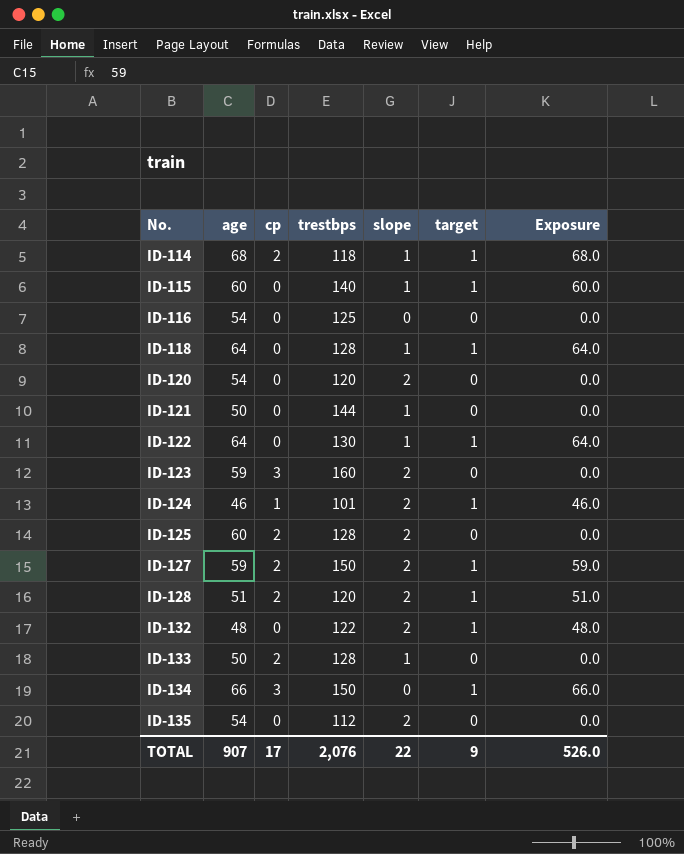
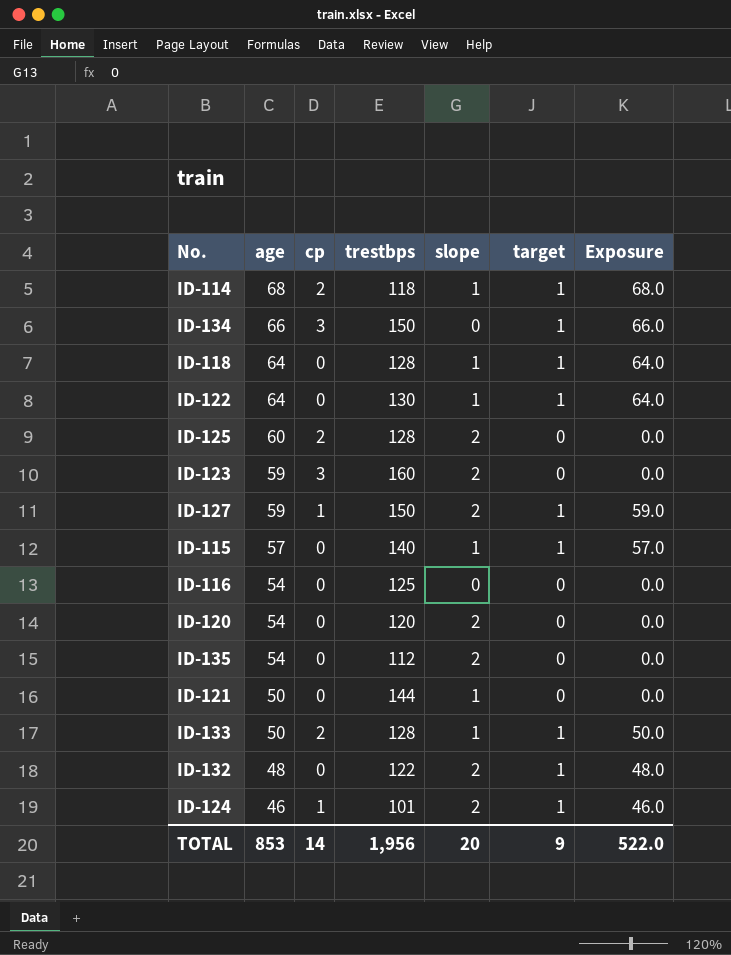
row order: No. ascending -> age descending
row ID-128: 51 | 2 | 120 | 2 | 1 | 51.0 -> none
ID-127 | cp: 2 -> 1
ID-115 | age: 60 -> 57
ID-115 | Exposure: 60.0 -> 57.0
ID-133 | target: 0 -> 1
ID-133 | Exposure: 0.0 -> 50.0
TOTAL | age: 907 -> 853
TOTAL | cp: 17 -> 14
TOTAL | trestbps: 2,076 -> 1,956
TOTAL | slope: 22 -> 20
TOTAL | Exposure: 526.0 -> 522.0

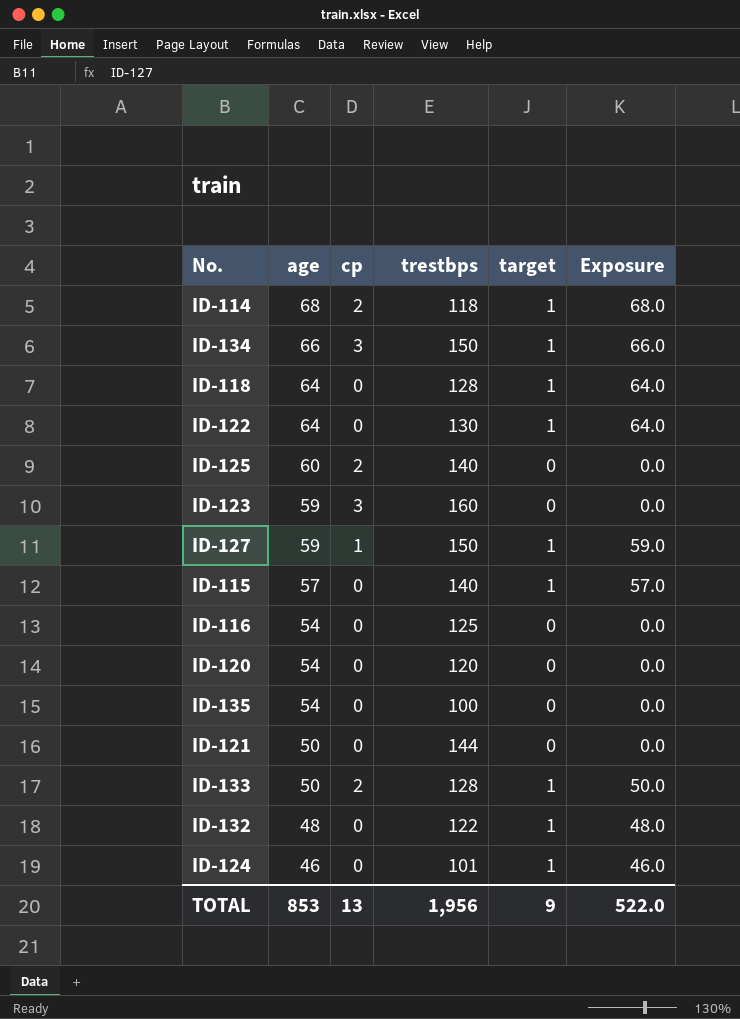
column slope | position: 5 -> none
ID-125 | trestbps: 128 -> 140
ID-135 | trestbps: 112 -> 100
ID-124 | cp: 1 -> 0
TOTAL | cp: 14 -> 13

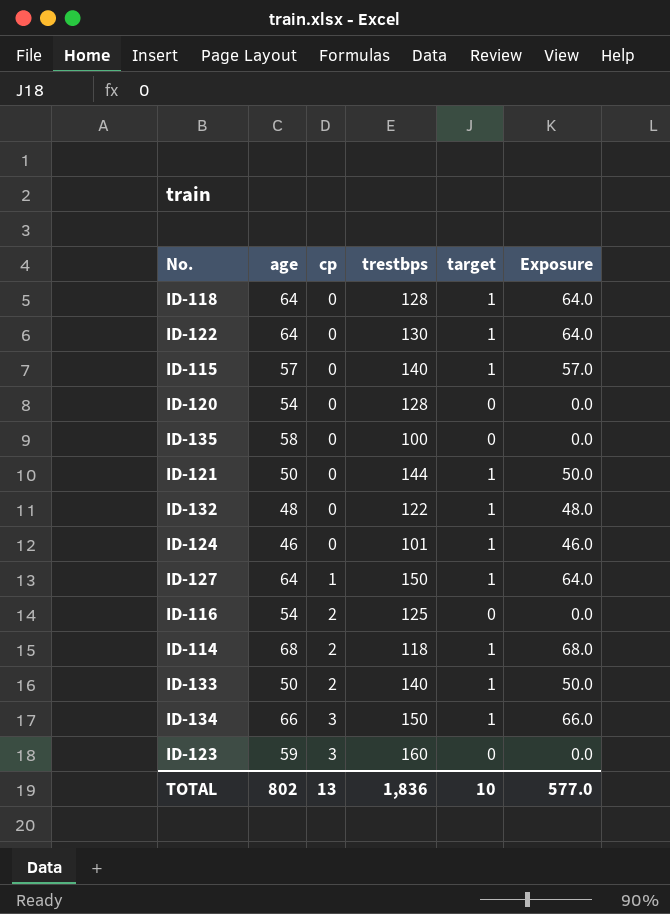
row order: age descending -> cp ascending
row ID-125: 60 | 2 | 140 | 0 | 0.0 -> none
ID-120 | trestbps: 120 -> 128
ID-135 | age: 54 -> 58
ID-121 | target: 0 -> 1
ID-121 | Exposure: 0.0 -> 50.0
ID-127 | age: 59 -> 64
ID-127 | Exposure: 59.0 -> 64.0
ID-116 | cp: 0 -> 2
ID-133 | trestbps: 128 -> 140
TOTAL | age: 853 -> 802
TOTAL | trestbps: 1,956 -> 1,836
TOTAL | target: 9 -> 10
TOTAL | Exposure: 522.0 -> 577.0

